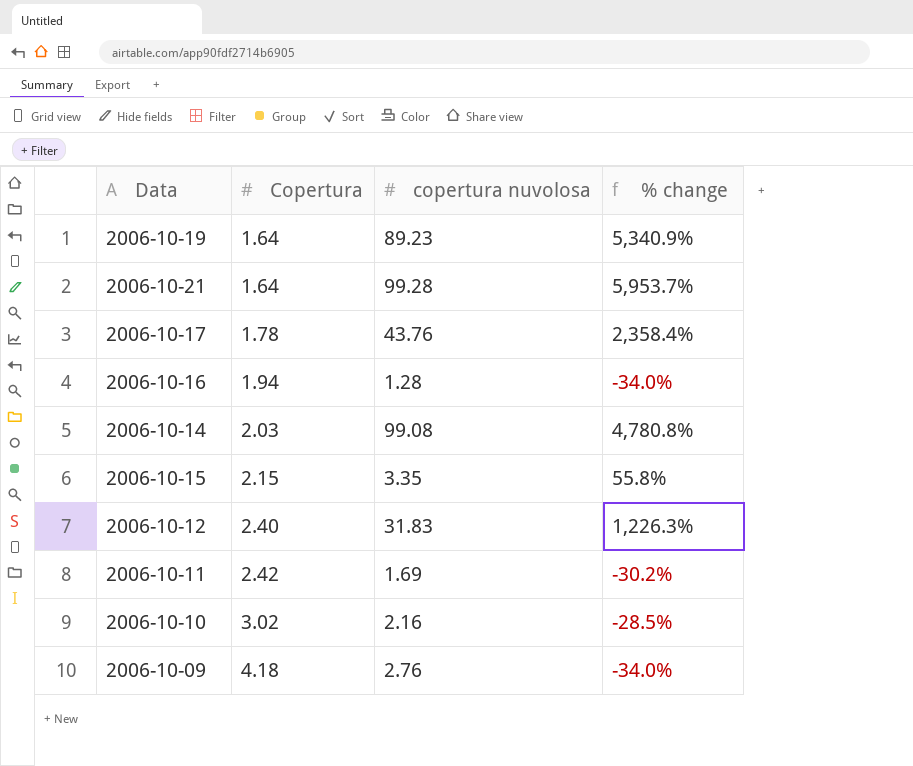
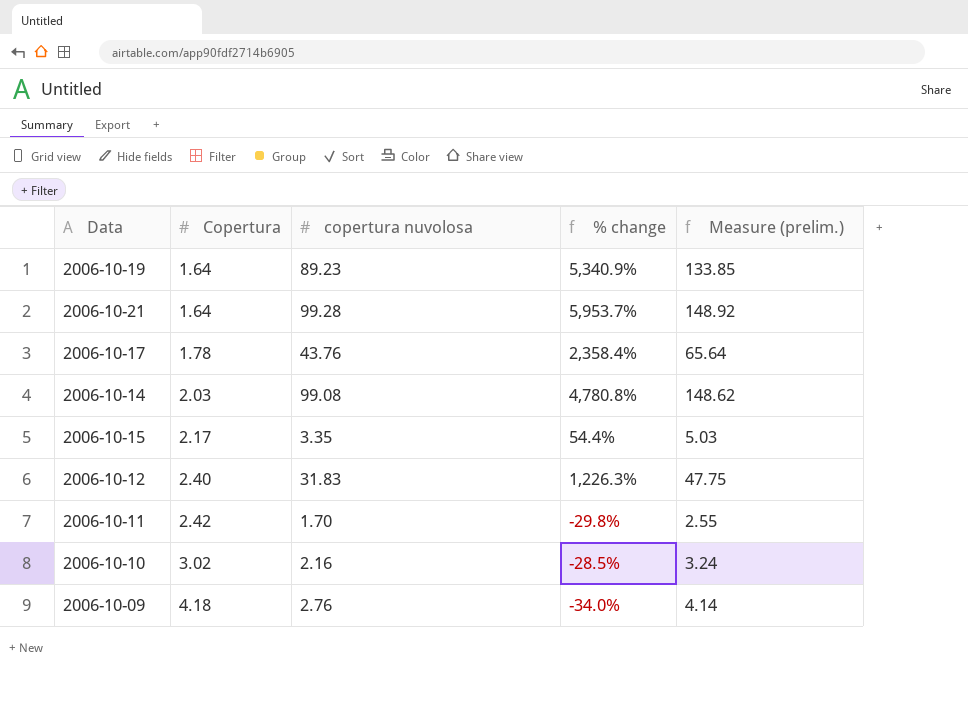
column Measure (prelim.) | formula: none -> [copertura nuvolosa] * 1.5
row 2006-10-16: 1.94 | 1.28 | -34.0% -> none
2006-10-15 | Copertura: 2.15 -> 2.17
2006-10-15 | % change: 55.8% -> 54.4%
2006-10-11 | copertura nuvolosa: 1.69 -> 1.70
2006-10-11 | % change: -30.2% -> -29.8%

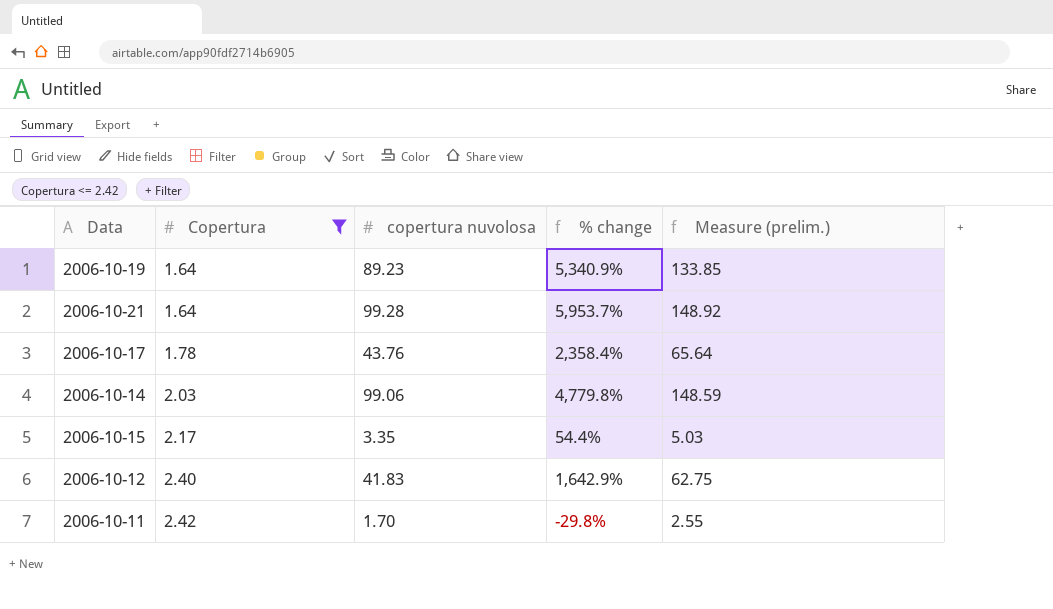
filter: none -> Copertura <= 2.42
2006-10-14 | copertura nuvolosa: 99.08 -> 99.06
2006-10-14 | % change: 4,780.8% -> 4,779.8%
2006-10-14 | Measure (prelim.): 148.62 -> 148.59
2006-10-12 | copertura nuvolosa: 31.83 -> 41.83
2006-10-12 | % change: 1,226.3% -> 1,642.9%
2006-10-12 | Measure (prelim.): 47.75 -> 62.75

